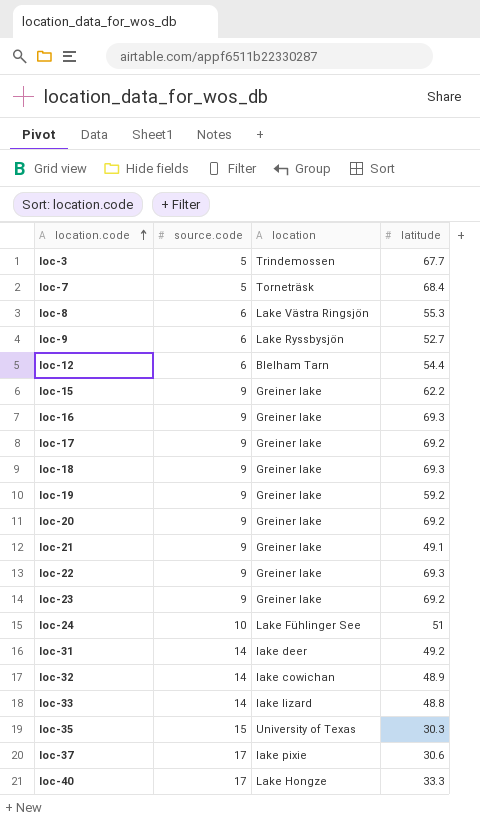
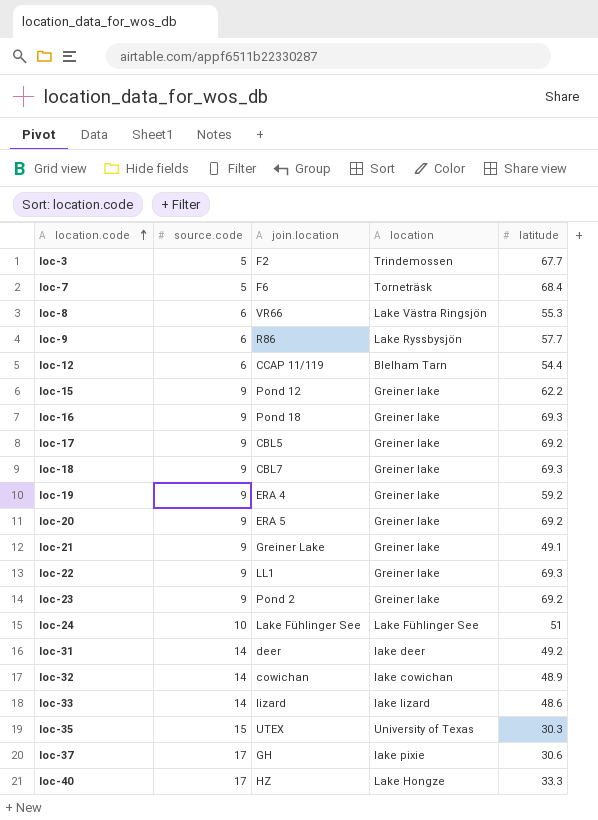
column join.location | position: none -> 3
loc-9 | latitude: 52.7 -> 57.7
loc-33 | latitude: 48.8 -> 48.6

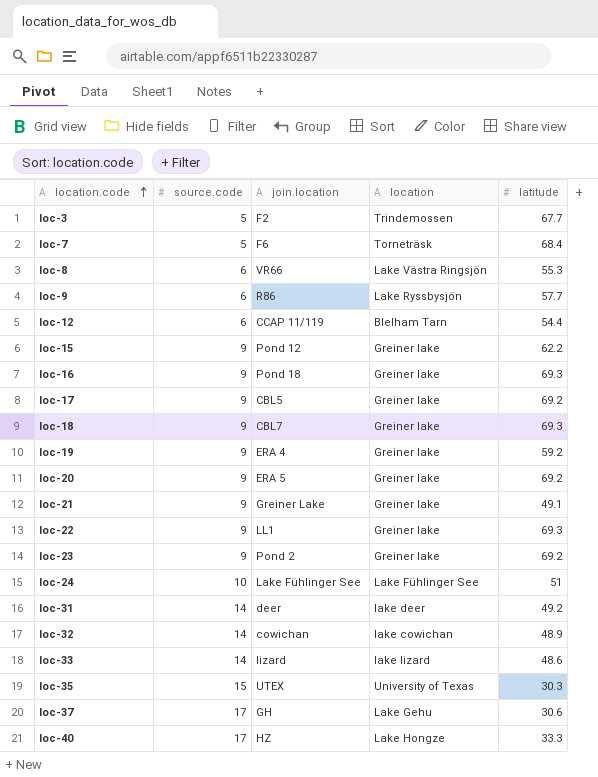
loc-37 | location: lake pixie -> Lake Gehu

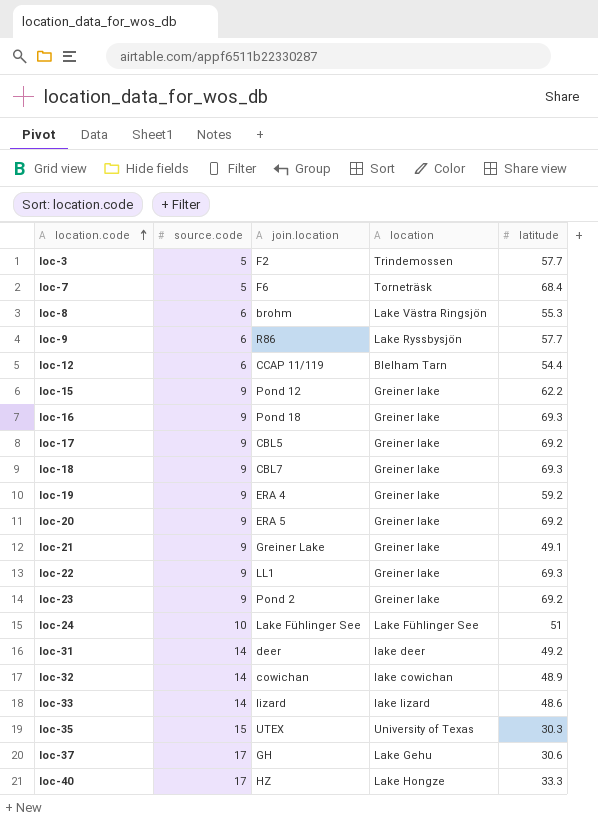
loc-3 | latitude: 67.7 -> 57.7
loc-8 | join.location: VR66 -> brohm

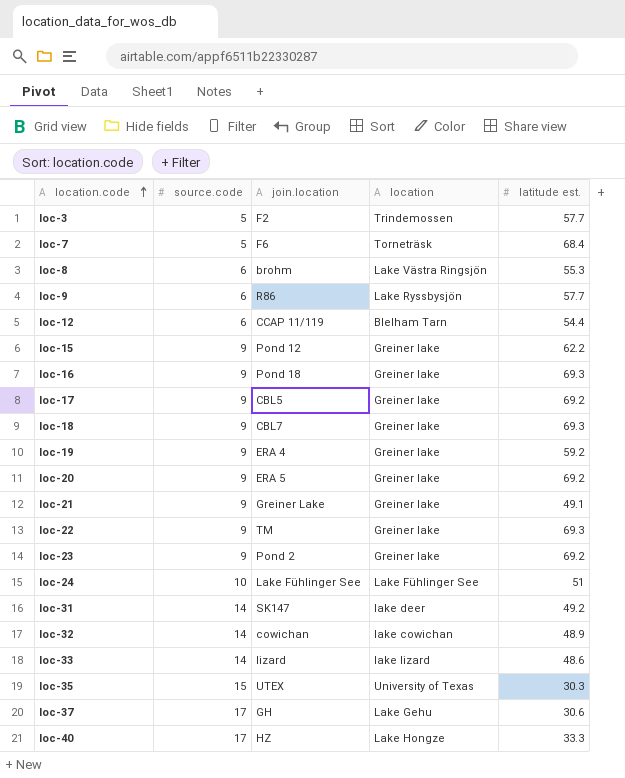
column name: latitude -> latitude est.
loc-22 | join.location: LL1 -> TM
loc-31 | join.location: deer -> SK147

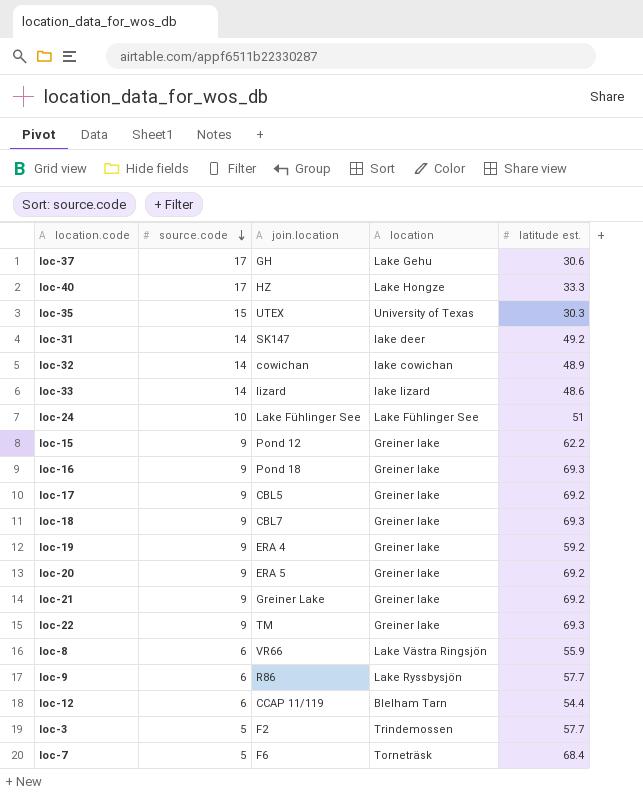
row order: location.code ascending -> source.code descending
row loc-23: 9 | Pond 2 | Greiner lake | 69.2 -> none
loc-21 | latitude est.: 49.1 -> 69.2
loc-8 | join.location: brohm -> VR66
loc-8 | latitude est.: 55.3 -> 55.9

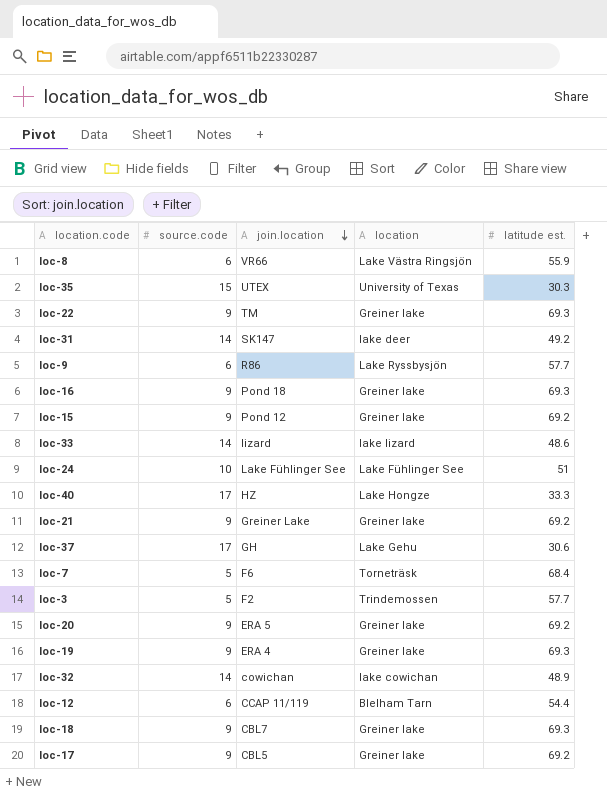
row order: source.code descending -> join.location descending
loc-15 | latitude est.: 62.2 -> 69.2
loc-19 | latitude est.: 59.2 -> 69.3

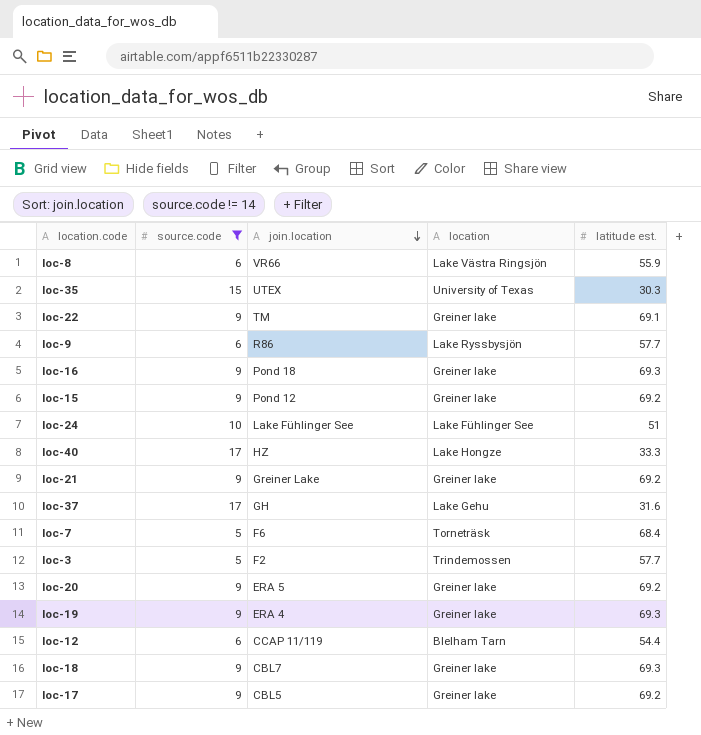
filter: none -> source.code != 14
loc-22 | latitude est.: 69.3 -> 69.1
loc-37 | latitude est.: 30.6 -> 31.6

